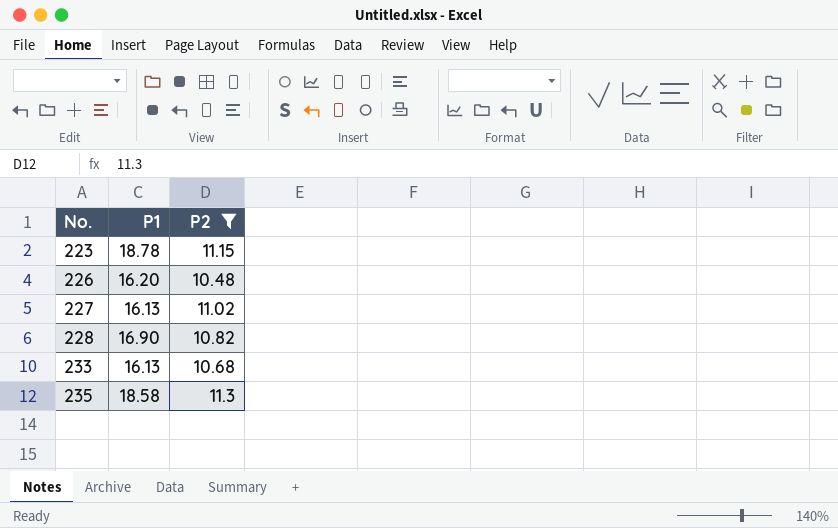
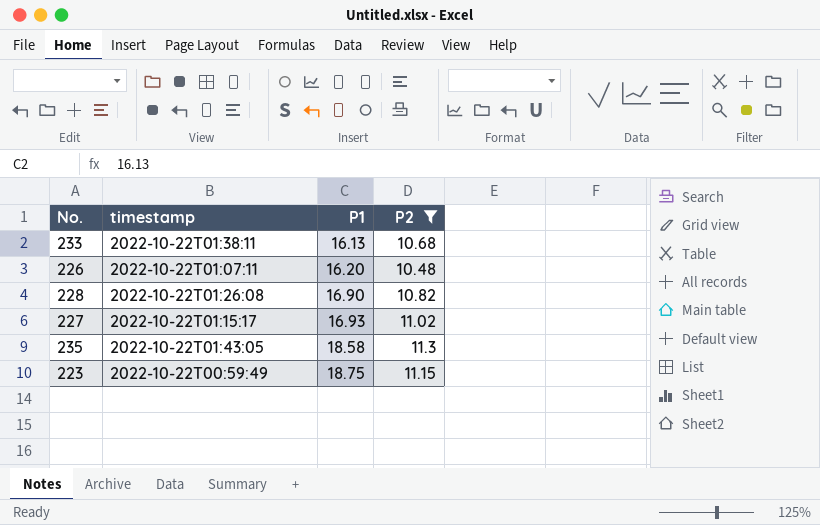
row order: No. ascending -> P1 ascending
column timestamp | position: none -> 2
227 | P1: 16.13 -> 16.93
223 | P1: 18.78 -> 18.75

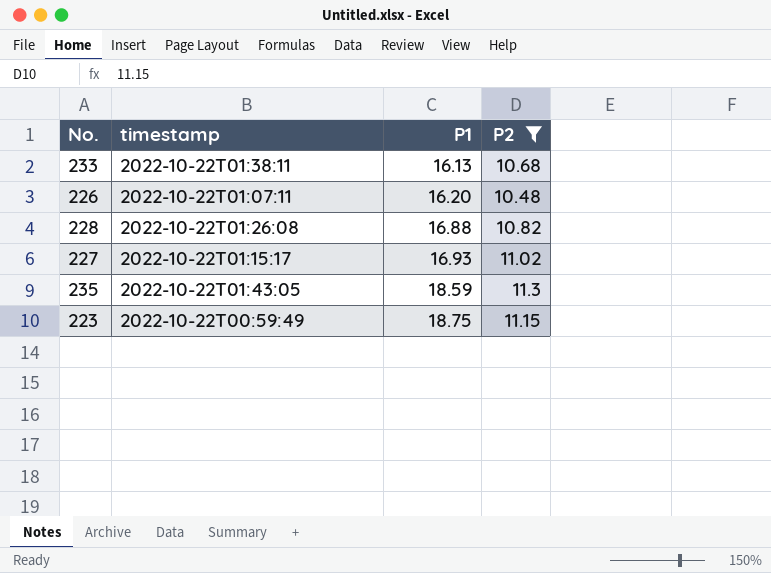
228 | P1: 16.90 -> 16.88
235 | P1: 18.58 -> 18.59

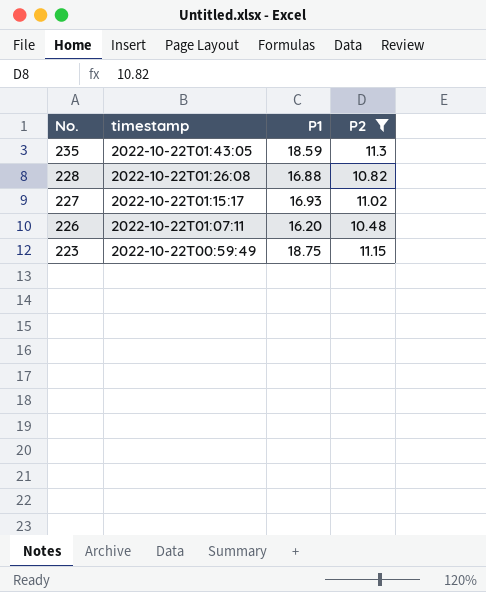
row order: P1 ascending -> No. descending
row 233: 2022-10-22T01:38:11 | 16.13 | 10.68 -> none

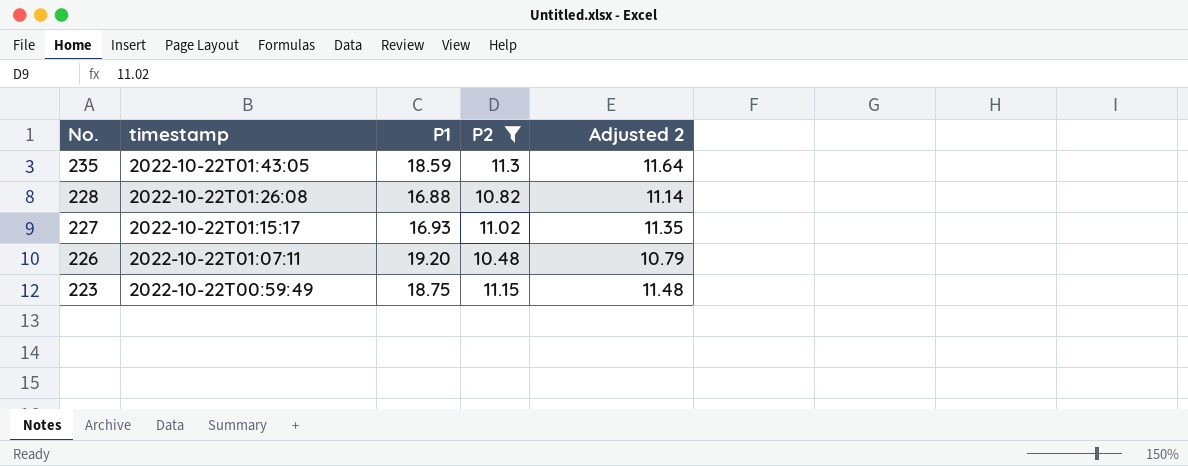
column Adjusted 2 | formula: none -> [P2] * 1.03
226 | P1: 16.20 -> 19.20

